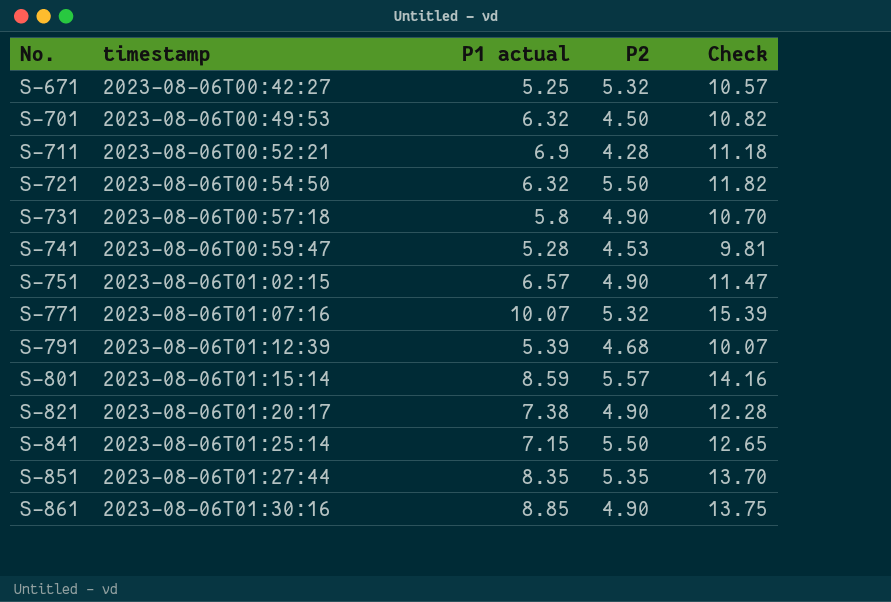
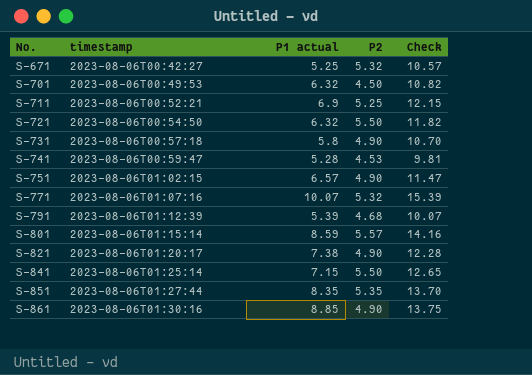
S-711 | P2: 4.28 -> 5.25
S-711 | Check: 11.18 -> 12.15

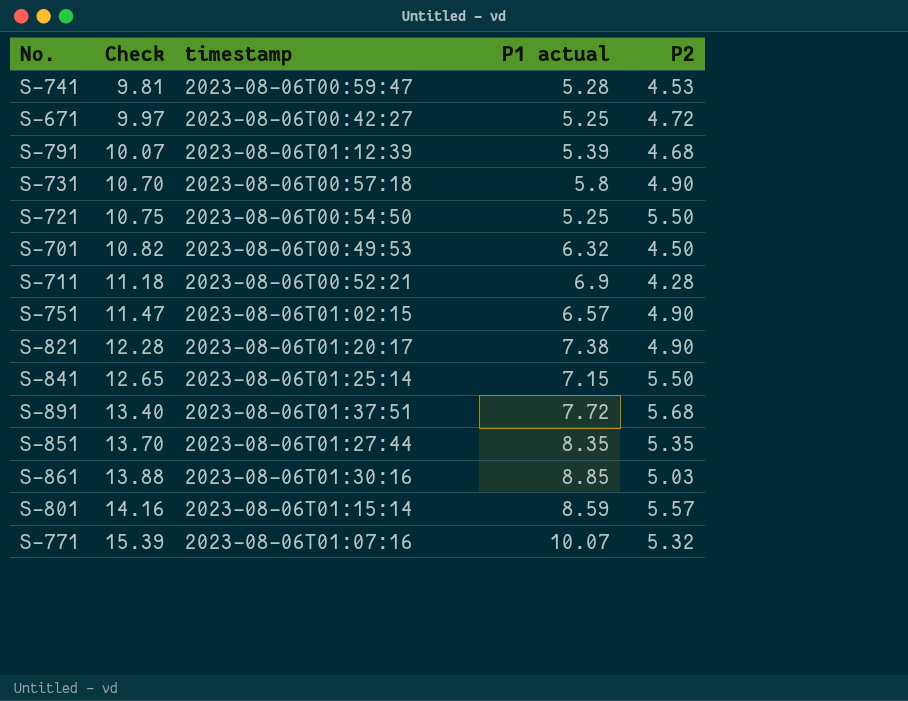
row order: No. ascending -> Check ascending
column Check | position: 5 -> 2
S-671 | Check: 10.57 -> 9.97
S-671 | P2: 5.32 -> 4.72
S-721 | Check: 11.82 -> 10.75
S-721 | P1 actual: 6.32 -> 5.25
S-711 | Check: 12.15 -> 11.18
S-711 | P2: 5.25 -> 4.28
row S-891: none -> 13.40 | 2023-08-06T01:37:51 | 7.72 | 5.68
S-861 | Check: 13.75 -> 13.88
S-861 | P2: 4.90 -> 5.03

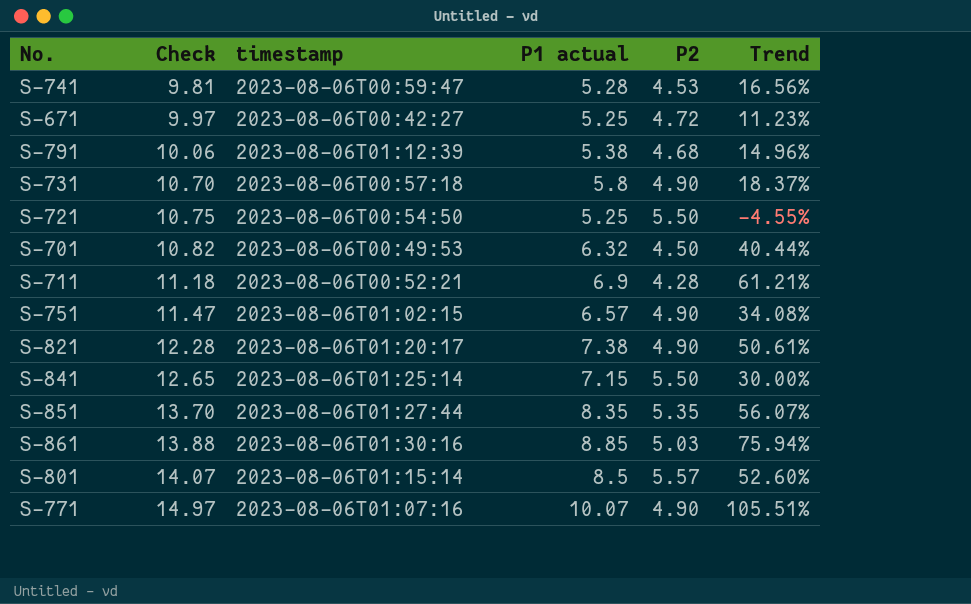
column Trend | formula: none -> ([P1 actual] - [P2]) / [P2]
row S-891: 13.40 | 2023-08-06T01:37:51 | 7.72 | 5.68 -> none
S-791 | Check: 10.07 -> 10.06
S-791 | P1 actual: 5.39 -> 5.38
S-801 | Check: 14.16 -> 14.07
S-801 | P1 actual: 8.59 -> 8.5
S-771 | Check: 15.39 -> 14.97
S-771 | P2: 5.32 -> 4.90

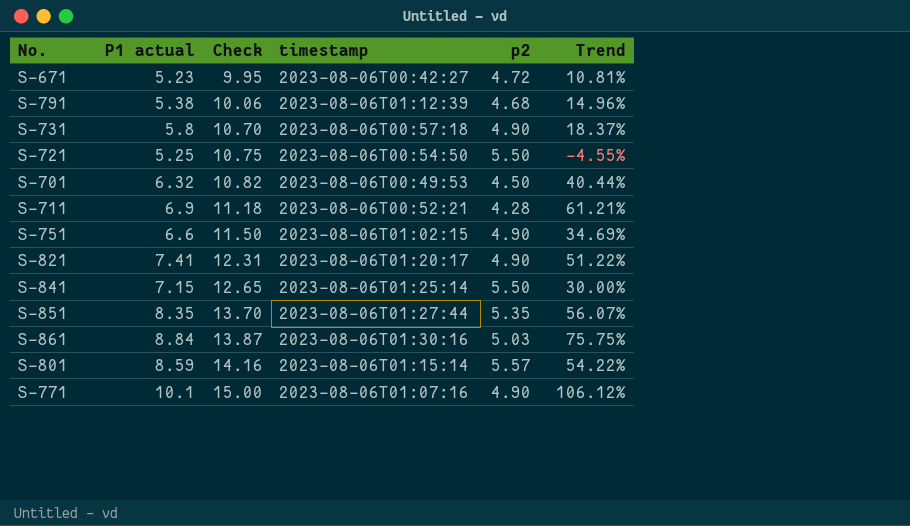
column P1 actual | position: 4 -> 2
column name: P2 -> p2
row S-741: 9.81 | 2023-08-06T00:59:47 | 5.28 | 4.53 | 16.56% -> none
S-671 | P1 actual: 5.25 -> 5.23
S-671 | Check: 9.97 -> 9.95
S-671 | Trend: 11.23% -> 10.81%
S-751 | P1 actual: 6.57 -> 6.6
S-751 | Check: 11.47 -> 11.50
S-751 | Trend: 34.08% -> 34.69%
S-821 | P1 actual: 7.38 -> 7.41
S-821 | Check: 12.28 -> 12.31
S-821 | Trend: 50.61% -> 51.22%
S-861 | P1 actual: 8.85 -> 8.84
S-861 | Check: 13.88 -> 13.87
S-861 | Trend: 75.94% -> 75.75%
S-801 | P1 actual: 8.5 -> 8.59
S-801 | Check: 14.07 -> 14.16
S-801 | Trend: 52.60% -> 54.22%
S-771 | P1 actual: 10.07 -> 10.1
S-771 | Check: 14.97 -> 15.00
S-771 | Trend: 105.51% -> 106.12%

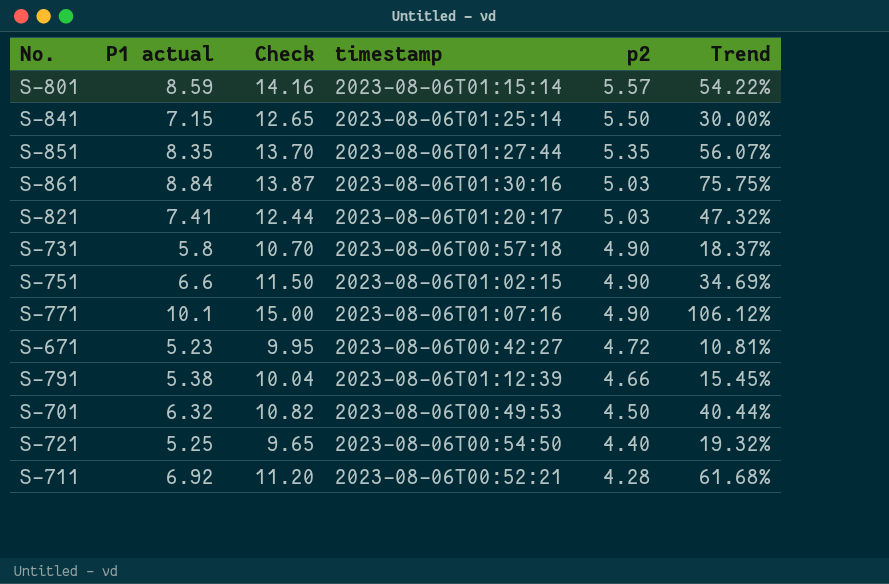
row order: Check ascending -> p2 descending
S-821 | Check: 12.31 -> 12.44
S-821 | p2: 4.90 -> 5.03
S-821 | Trend: 51.22% -> 47.32%
S-791 | Check: 10.06 -> 10.04
S-791 | p2: 4.68 -> 4.66
S-791 | Trend: 14.96% -> 15.45%
S-721 | Check: 10.75 -> 9.65
S-721 | p2: 5.50 -> 4.40
S-721 | Trend: -4.55% -> 19.32%
S-711 | P1 actual: 6.9 -> 6.92
S-711 | Check: 11.18 -> 11.20
S-711 | Trend: 61.21% -> 61.68%

